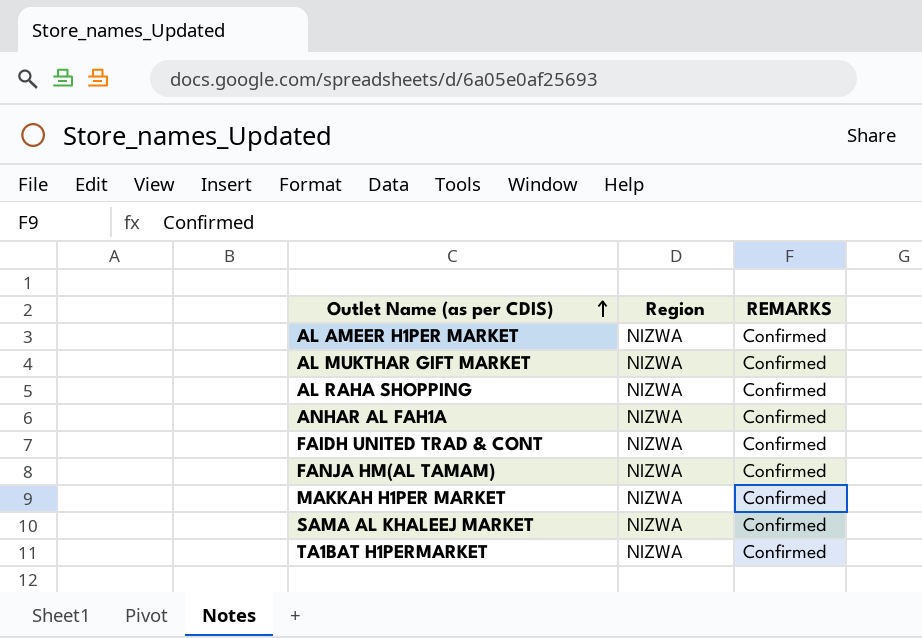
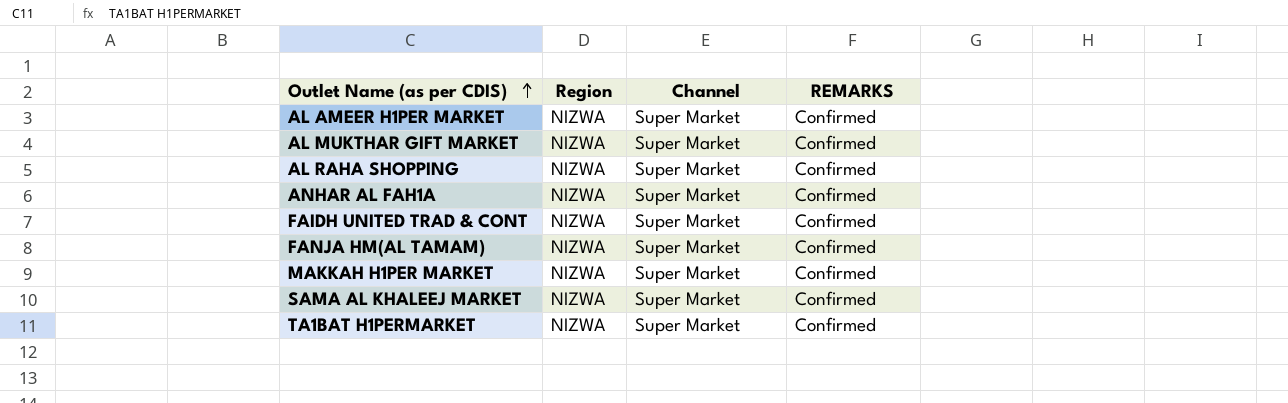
column Channel | position: none -> 3

